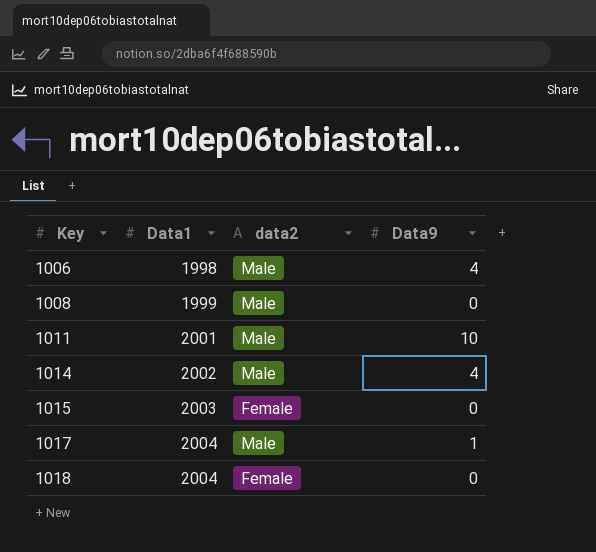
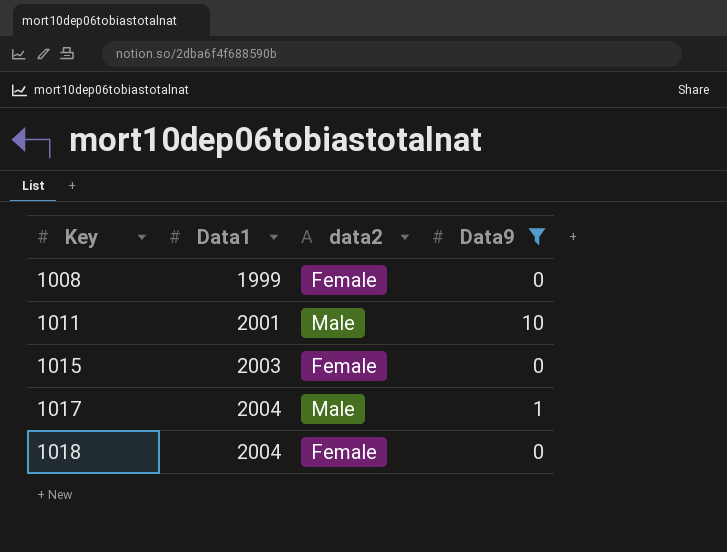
filter: none -> Data9 != 4
1008 | data2: Male -> Female

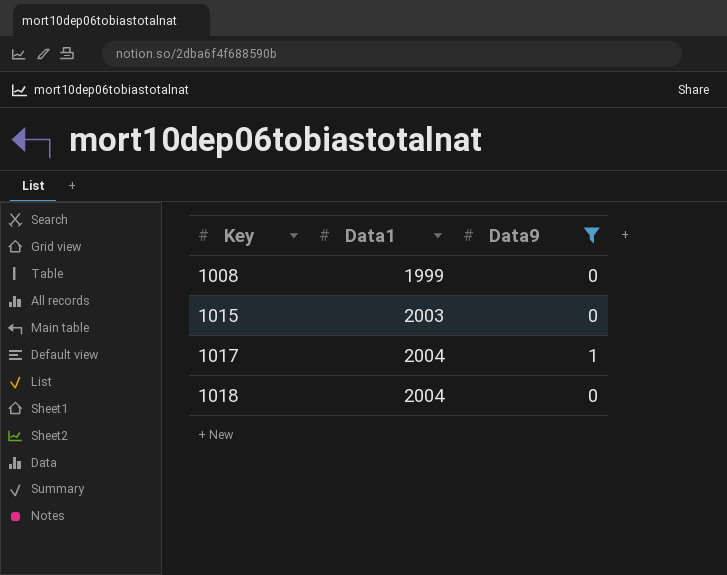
column data2 | position: 3 -> none
row 1011: 2001 | Male | 10 -> none

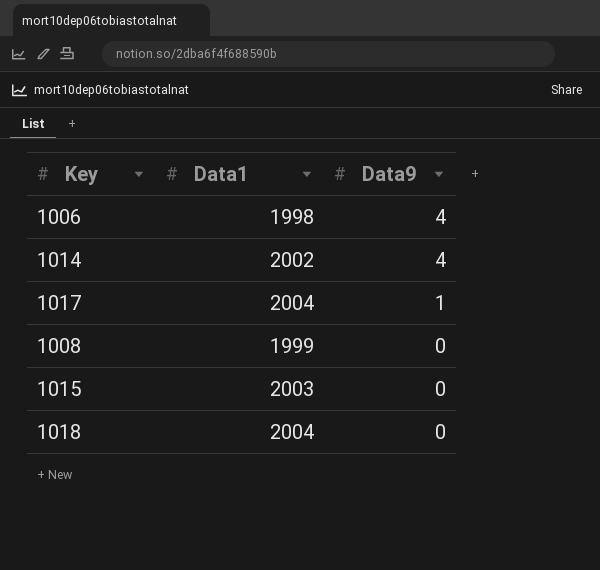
filter: Data9 != 4 -> none
row order: Key ascending -> Data9 descending

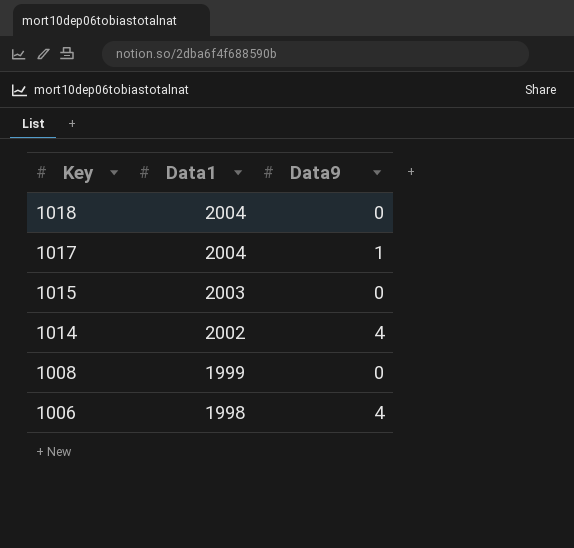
row order: Data9 descending -> Key descending

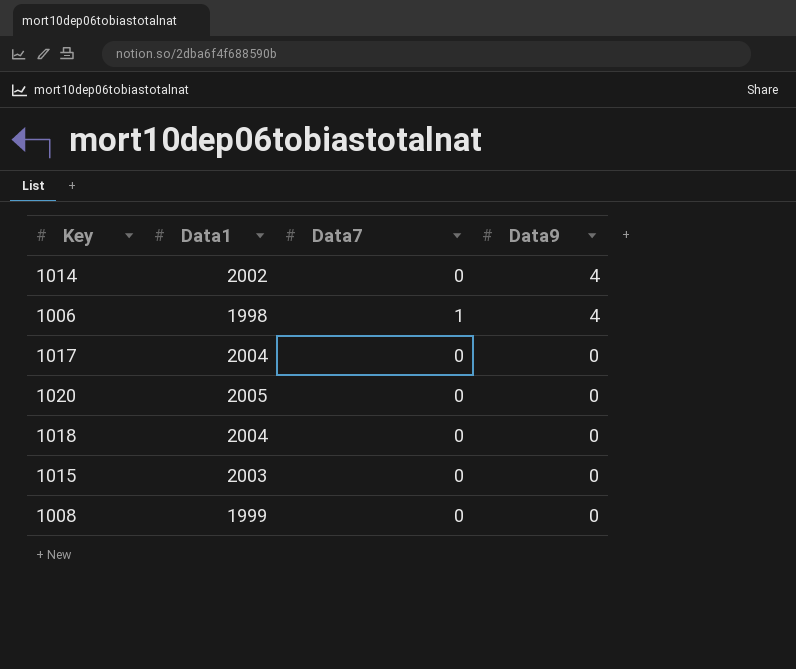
row order: Key descending -> Data9 descending
column Data7 | position: none -> 3
1017 | Data9: 1 -> 0
row 1020: none -> 2005 | 0 | 0

